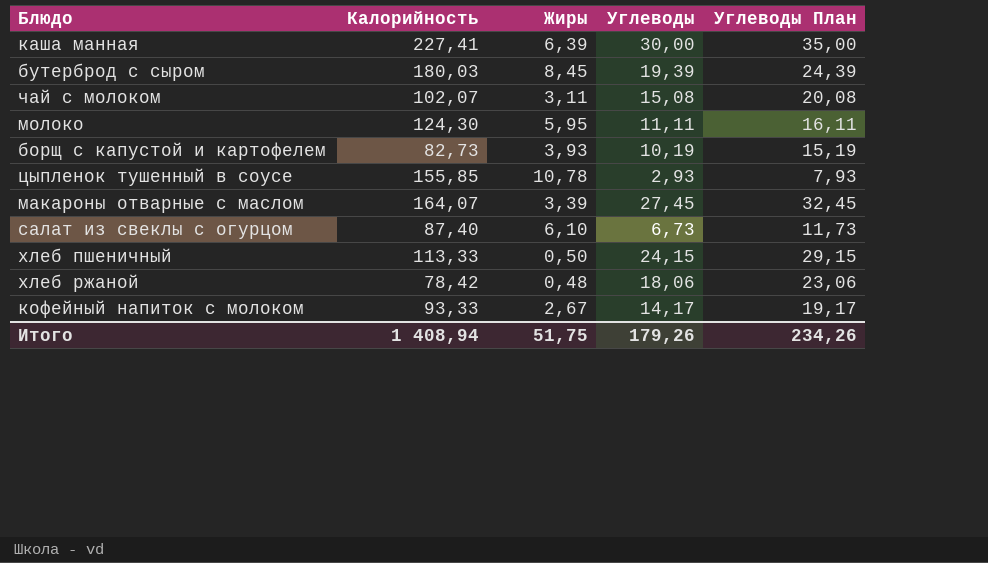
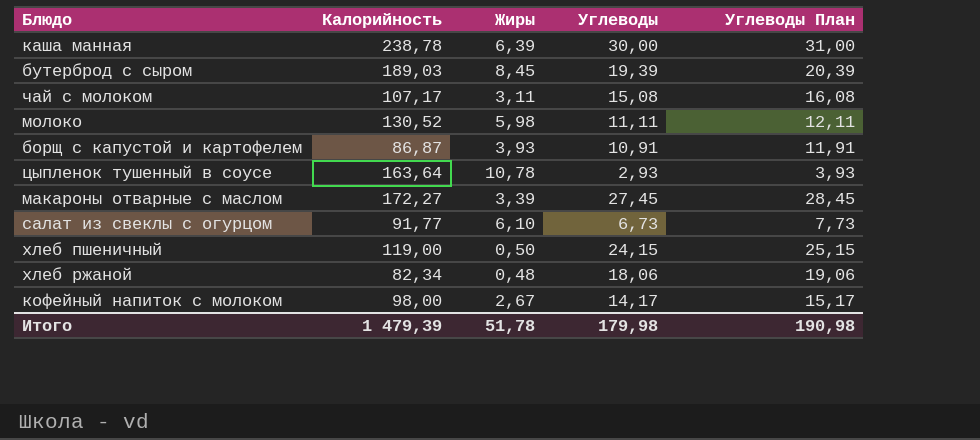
column Углеводы План | formula: [Углеводы] + 5 -> [Углеводы] + 1
каша манная | Калорийность: 227,41 -> 238,78
бутерброд с сыром | Калорийность: 180,03 -> 189,03
чай с молоком | Калорийность: 102,07 -> 107,17
молоко | Калорийность: 124,30 -> 130,52
молоко | Жиры: 5,95 -> 5,98
борщ с капустой и картофелем | Калорийность: 82,73 -> 86,87
борщ с капустой и картофелем | Углеводы: 10,19 -> 10,91
цыпленок тушенный в соусе | Калорийность: 155,85 -> 163,64
макароны отварные с маслом | Калорийность: 164,07 -> 172,27
салат из свеклы с огурцом | Калорийность: 87,40 -> 91,77
хлеб пшеничный | Калорийность: 113,33 -> 119,00
хлеб ржаной | Калорийность: 78,42 -> 82,34
кофейный напиток с молоком | Калорийность: 93,33 -> 98,00
Итого | Калорийность: 1 408,94 -> 1 479,39
Итого | Жиры: 51,75 -> 51,78
Итого | Углеводы: 179,26 -> 179,98
Итого | Углеводы План: 234,26 -> 190,98

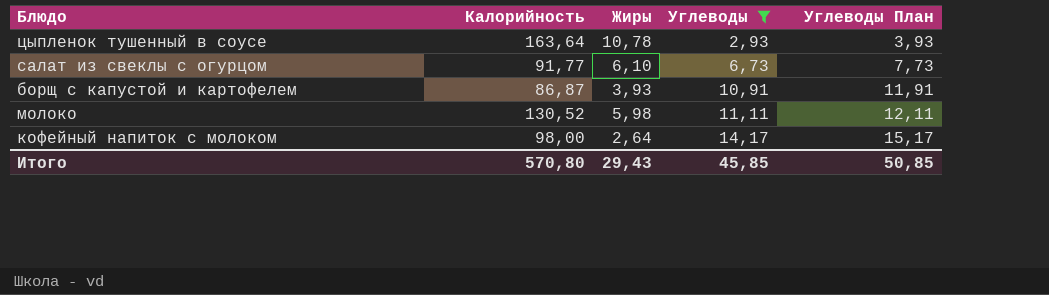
filter: none -> Углеводы <= 14,17
row order: none -> Углеводы ascending
кофейный напиток с молоком | Жиры: 2,67 -> 2,64
Итого | Калорийность: 1 479,39 -> 570,80
Итого | Жиры: 51,78 -> 29,43
Итого | Углеводы: 179,98 -> 45,85
Итого | Углеводы План: 190,98 -> 50,85

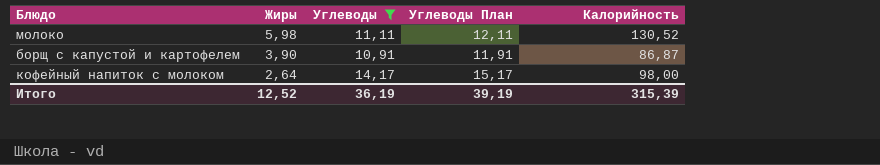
row order: Углеводы ascending -> Жиры descending
column Калорийность | position: 2 -> 5
row цыпленок тушенный в соусе: 163,64 | 10,78 | 2,93 | 3,93 -> none
row салат из свеклы с огурцом: 91,77 | 6,10 | 6,73 | 7,73 -> none
борщ с капустой и картофелем | Жиры: 3,93 -> 3,90
Итого | Жиры: 29,43 -> 12,52
Итого | Углеводы: 45,85 -> 36,19
Итого | Углеводы План: 50,85 -> 39,19
Итого | Калорийность: 570,80 -> 315,39

